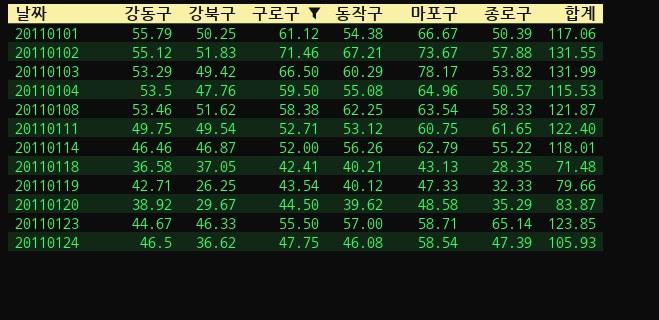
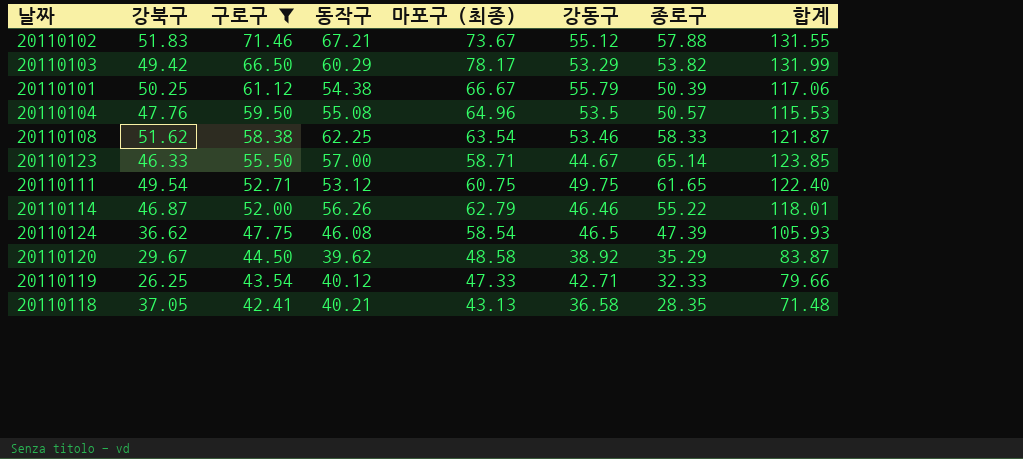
row order: 날짜 ascending -> 구로구 descending
column name: 마포구 -> 마포구 (최종)
column 강동구 | position: 2 -> 6

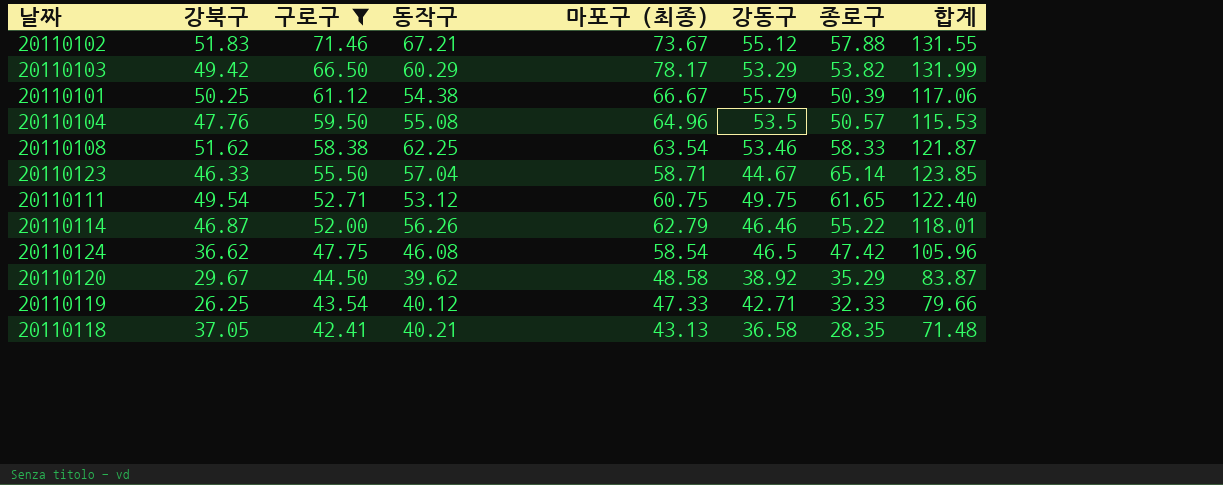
20110123 | 동작구: 57.00 -> 57.04
20110124 | 종로구: 47.39 -> 47.42
20110124 | 합계: 105.93 -> 105.96

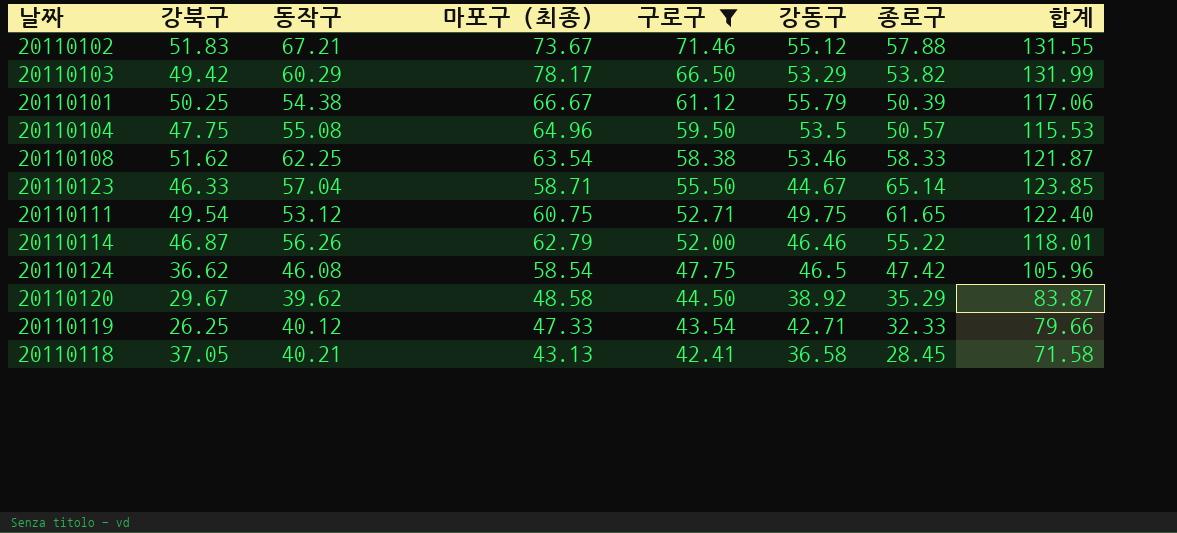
column 구로구 | position: 3 -> 5
20110104 | 강북구: 47.76 -> 47.75
20110118 | 종로구: 28.35 -> 28.45
20110118 | 합계: 71.48 -> 71.58

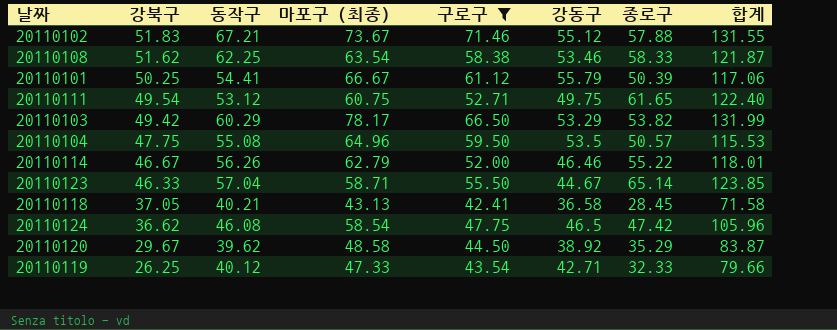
row order: 구로구 descending -> 강북구 descending
20110101 | 동작구: 54.38 -> 54.41
20110114 | 강북구: 46.87 -> 46.67

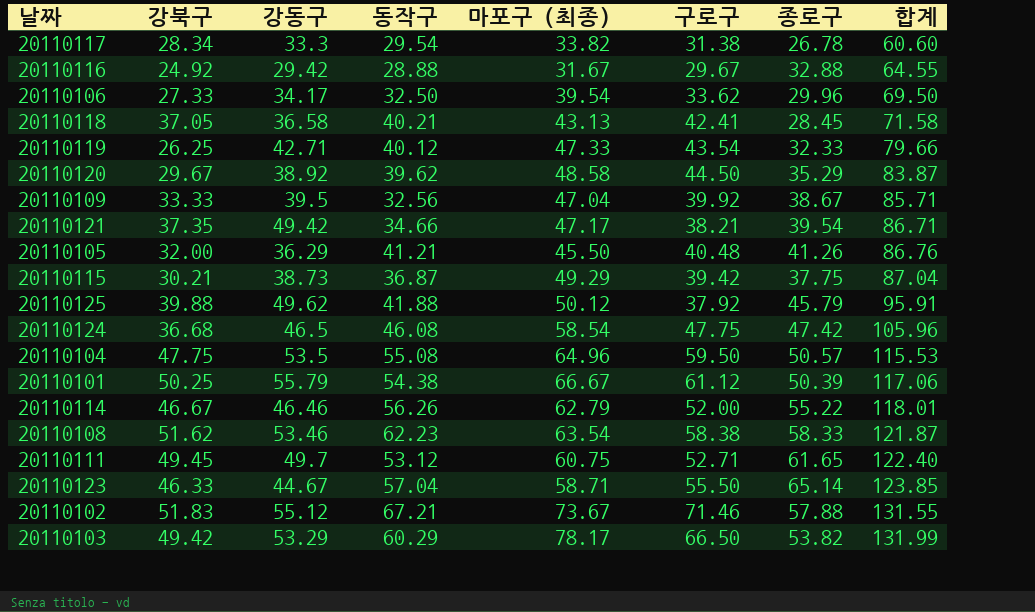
filter: 구로구 >= 42.41 -> none
row order: 강북구 descending -> 합계 ascending
column 강동구 | position: 6 -> 3
20110124 | 강북구: 36.62 -> 36.68
20110101 | 동작구: 54.41 -> 54.38
20110108 | 동작구: 62.25 -> 62.23
20110111 | 강북구: 49.54 -> 49.45
20110111 | 강동구: 49.75 -> 49.7

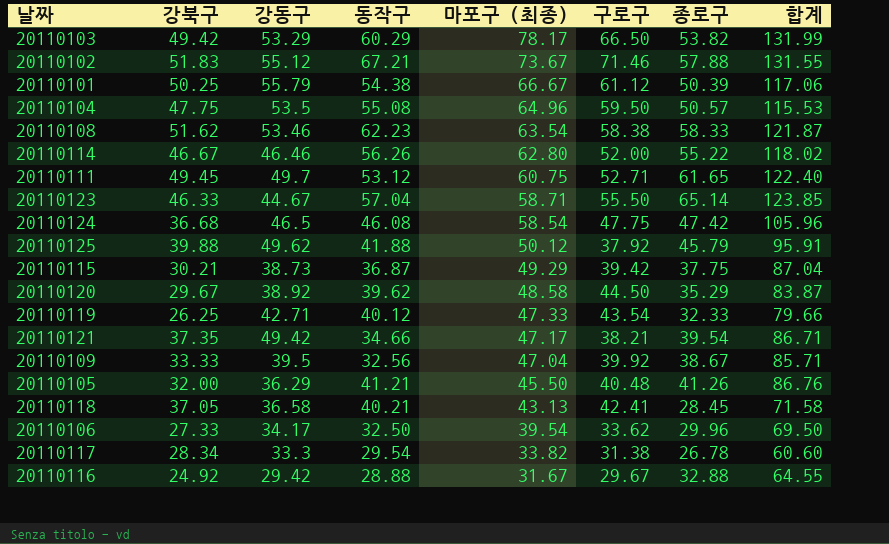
row order: 합계 ascending -> 마포구 (최종) descending
20110114 | 마포구 (최종): 62.79 -> 62.80
20110114 | 합계: 118.01 -> 118.02

